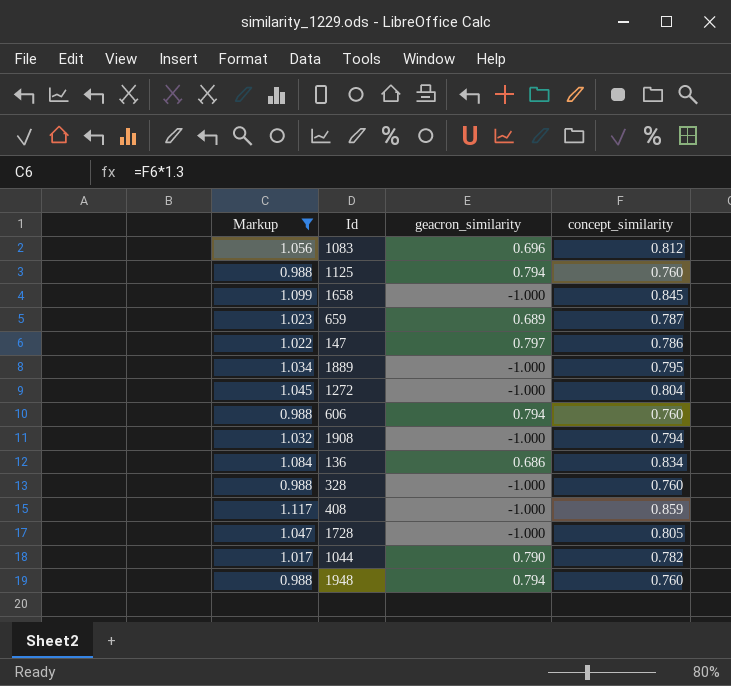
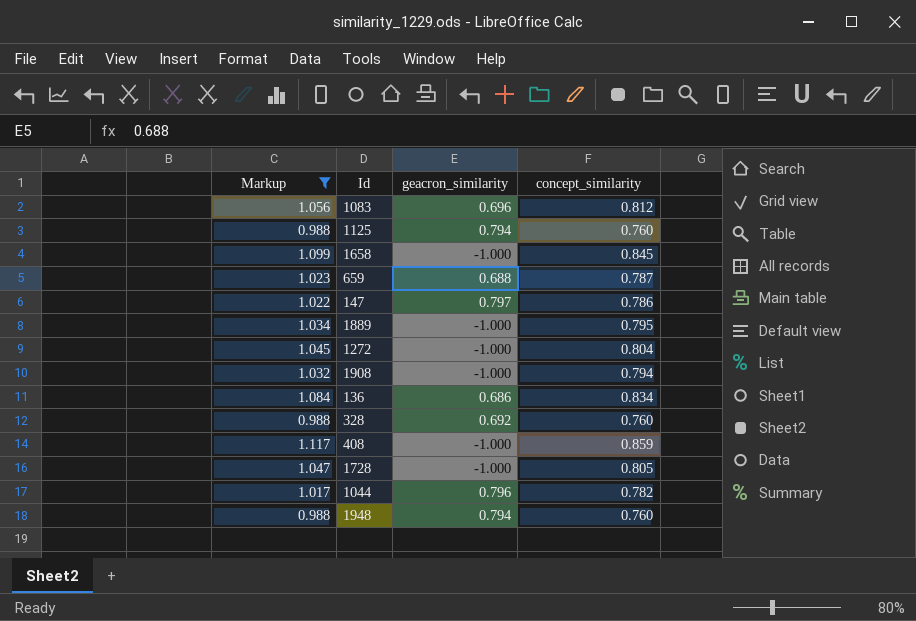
row 606: 0.988 | 0.794 | 0.760 -> none
659 | geacron_similarity: 0.689 -> 0.688
328 | geacron_similarity: -1.000 -> 0.692
1044 | geacron_similarity: 0.790 -> 0.796

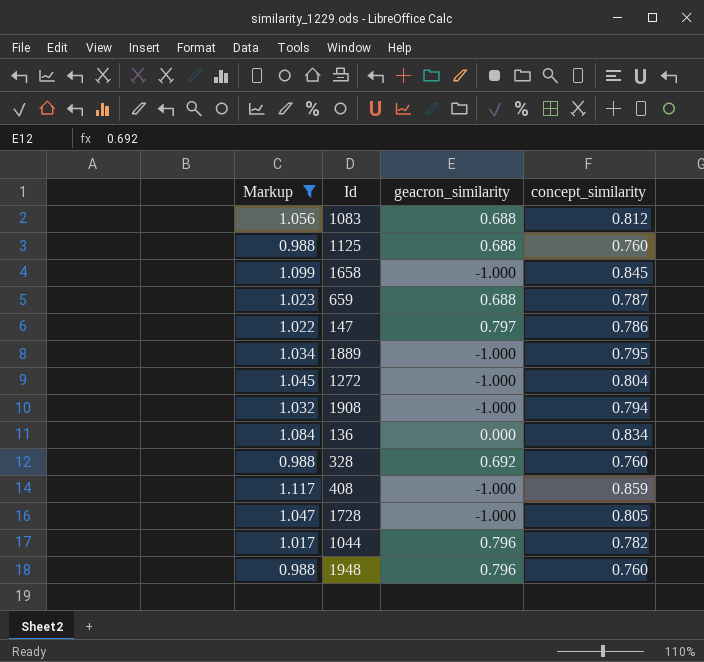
1083 | geacron_similarity: 0.696 -> 0.688
1125 | geacron_similarity: 0.794 -> 0.688
136 | geacron_similarity: 0.686 -> 0.000
1948 | geacron_similarity: 0.794 -> 0.796

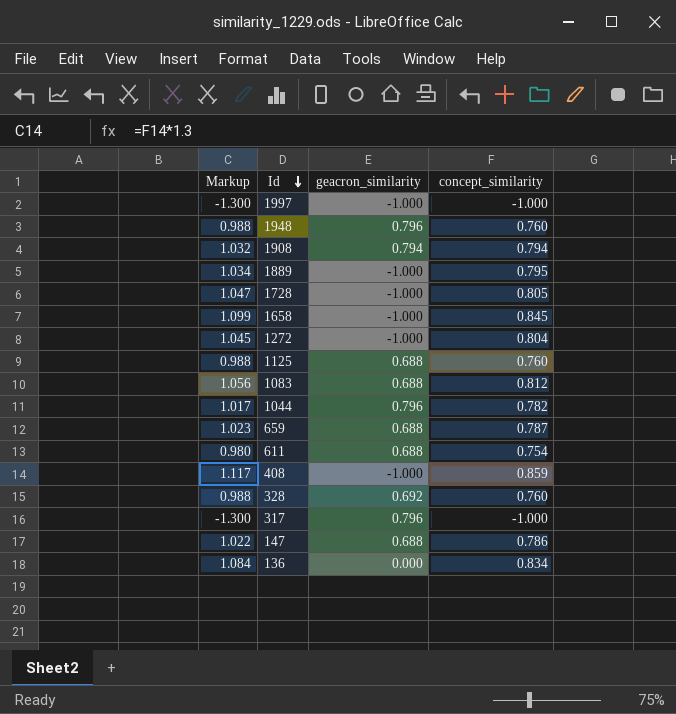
filter: Markup >= 0.988 -> none
row order: none -> Id descending
1908 | geacron_similarity: -1.000 -> 0.794
147 | geacron_similarity: 0.797 -> 0.688

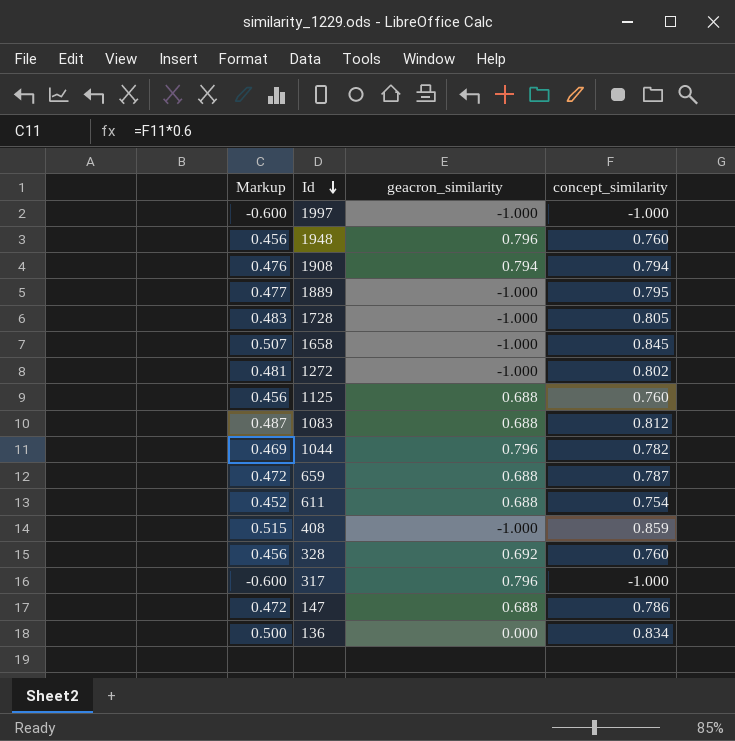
column Markup | formula: [concept_similarity] * 1.3 -> [concept_similarity] * 0.6
1272 | concept_similarity: 0.804 -> 0.802

